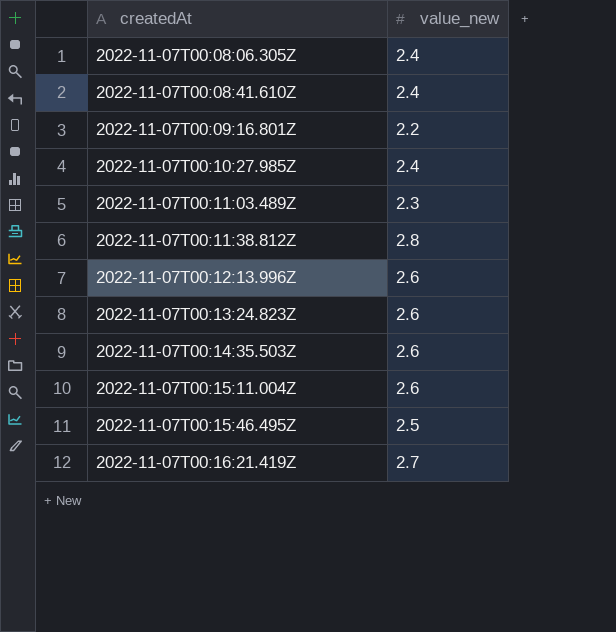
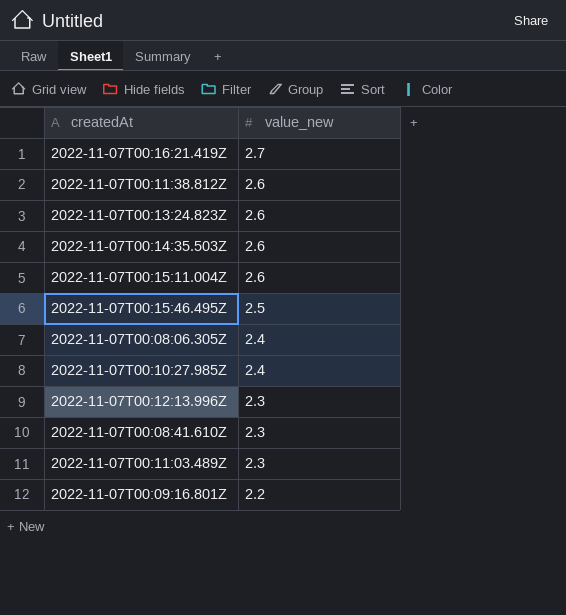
row order: createdAt ascending -> value_new descending
2022-11-07T00:11:38.812Z | value_new: 2.8 -> 2.6
2022-11-07T00:12:13.996Z | value_new: 2.6 -> 2.3
2022-11-07T00:08:41.610Z | value_new: 2.4 -> 2.3

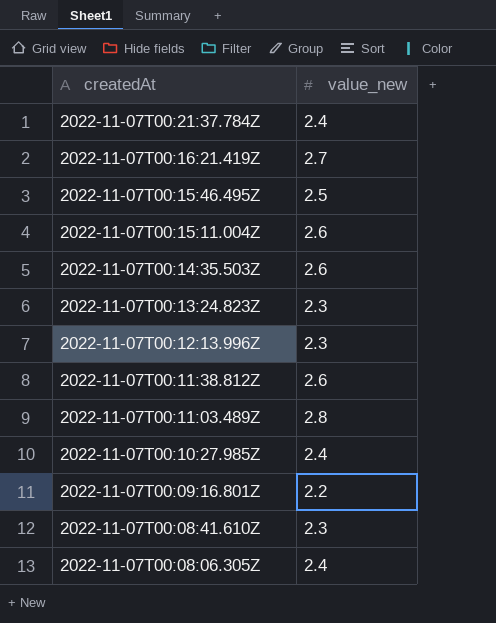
row order: value_new descending -> createdAt descending
row 2022-11-07T00:21:37.784Z: none -> 2.4
2022-11-07T00:13:24.823Z | value_new: 2.6 -> 2.3
2022-11-07T00:11:03.489Z | value_new: 2.3 -> 2.8

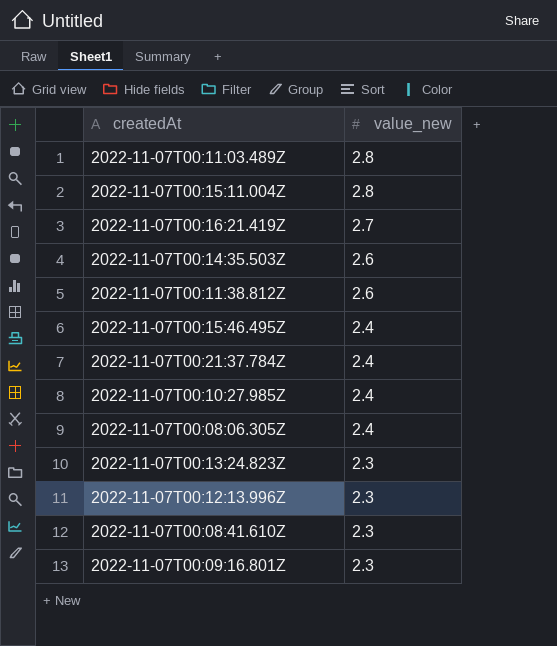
row order: createdAt descending -> value_new descending
2022-11-07T00:15:11.004Z | value_new: 2.6 -> 2.8
2022-11-07T00:15:46.495Z | value_new: 2.5 -> 2.4
2022-11-07T00:09:16.801Z | value_new: 2.2 -> 2.3

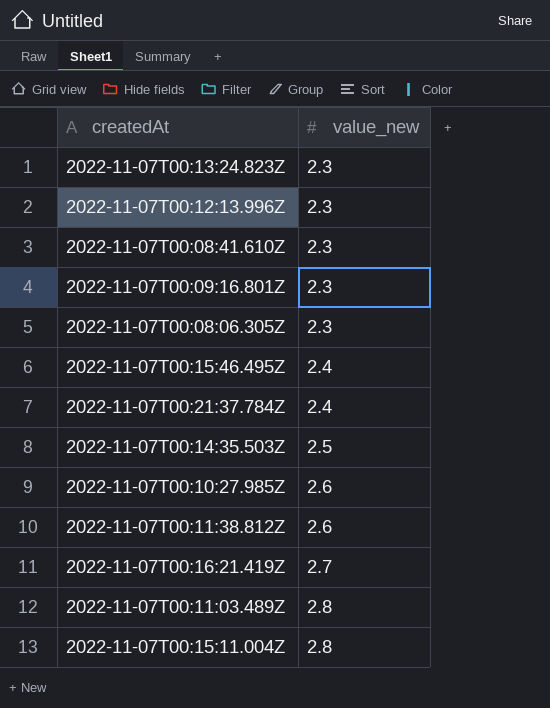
row order: value_new descending -> value_new ascending
2022-11-07T00:08:06.305Z | value_new: 2.4 -> 2.3
2022-11-07T00:14:35.503Z | value_new: 2.6 -> 2.5
2022-11-07T00:10:27.985Z | value_new: 2.4 -> 2.6

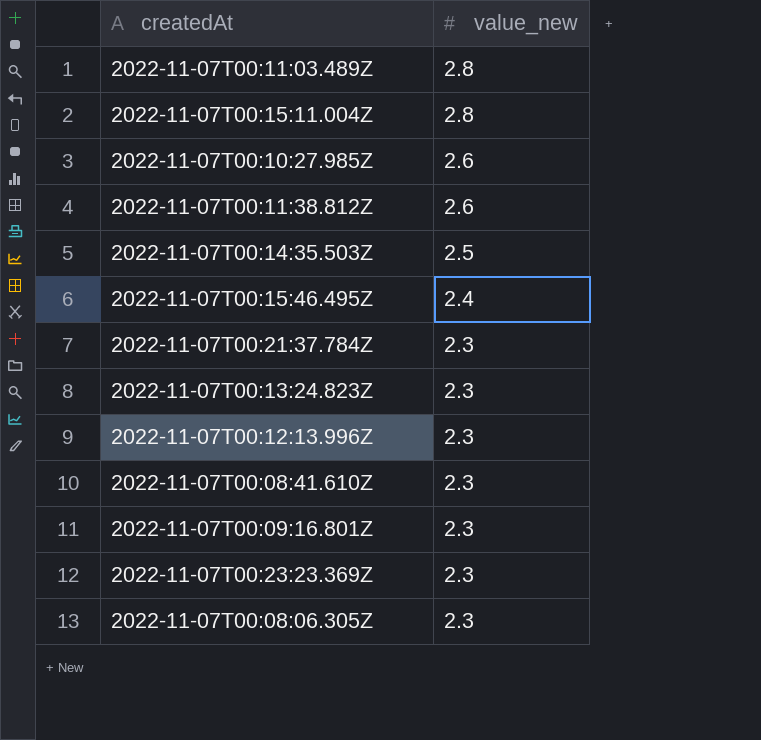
row order: value_new ascending -> value_new descending
row 2022-11-07T00:16:21.419Z: 2.7 -> none
2022-11-07T00:21:37.784Z | value_new: 2.4 -> 2.3
row 2022-11-07T00:23:23.369Z: none -> 2.3

